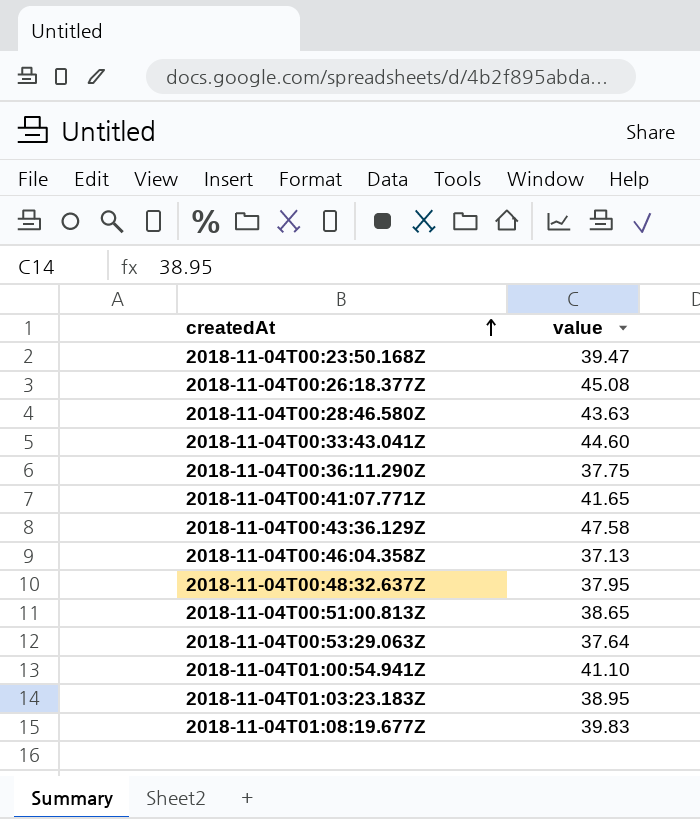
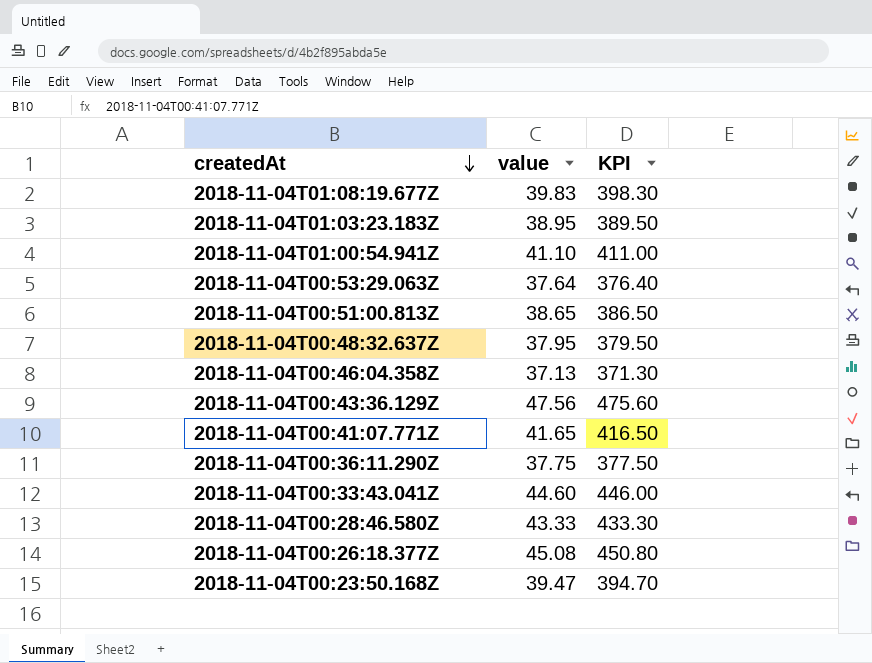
row order: createdAt ascending -> createdAt descending
column KPI | formula: none -> [value] * 10
2018-11-04T00:43:36.129Z | value: 47.58 -> 47.56
2018-11-04T00:28:46.580Z | value: 43.63 -> 43.33

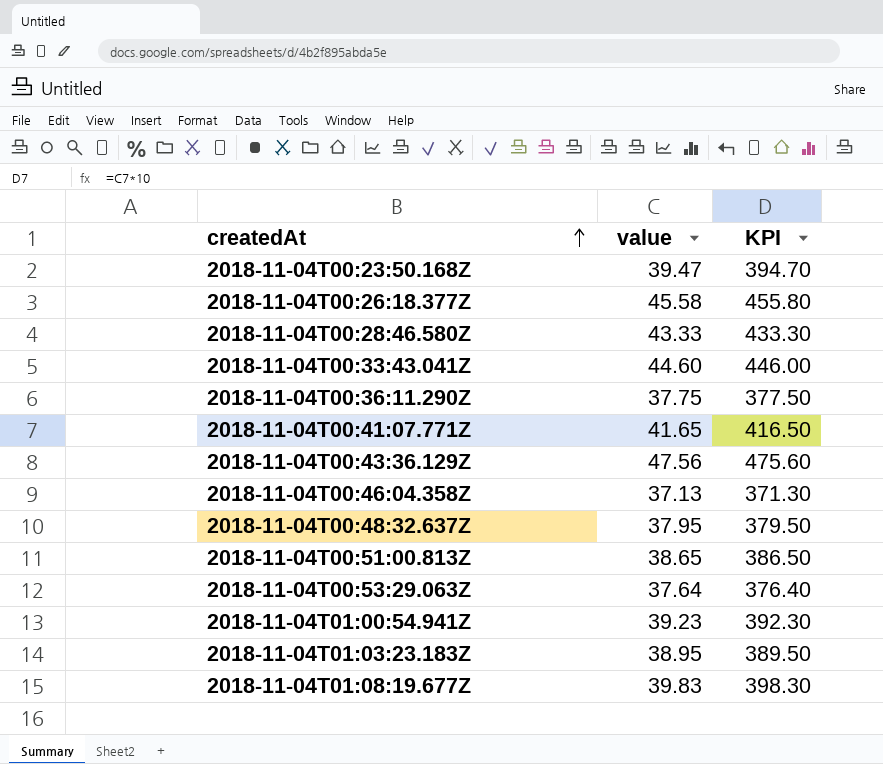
row order: createdAt descending -> createdAt ascending
2018-11-04T00:26:18.377Z | value: 45.08 -> 45.58
2018-11-04T00:26:18.377Z | KPI: 450.80 -> 455.80
2018-11-04T01:00:54.941Z | value: 41.10 -> 39.23
2018-11-04T01:00:54.941Z | KPI: 411.00 -> 392.30

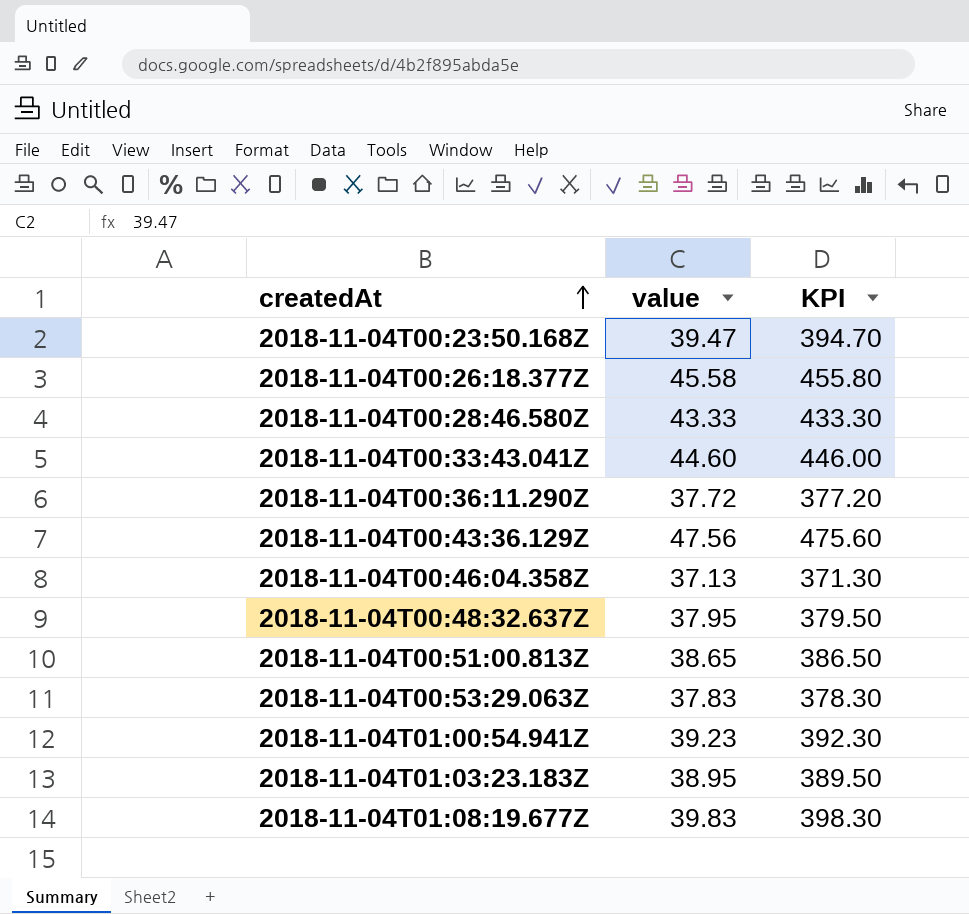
row 2018-11-04T00:41:07.771Z: 41.65 | 416.50 -> none
2018-11-04T00:36:11.290Z | value: 37.75 -> 37.72
2018-11-04T00:36:11.290Z | KPI: 377.50 -> 377.20
2018-11-04T00:53:29.063Z | value: 37.64 -> 37.83
2018-11-04T00:53:29.063Z | KPI: 376.40 -> 378.30

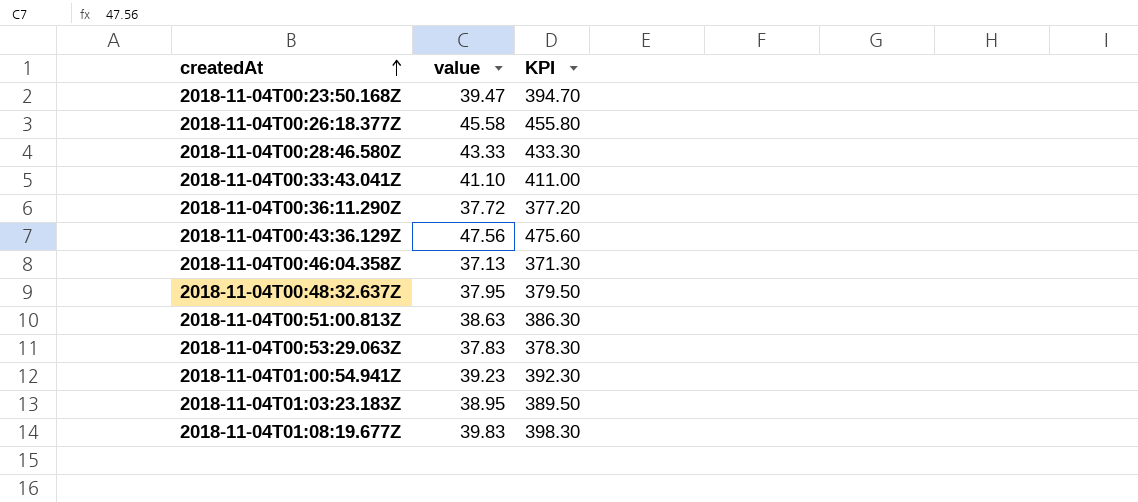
2018-11-04T00:33:43.041Z | value: 44.60 -> 41.10
2018-11-04T00:33:43.041Z | KPI: 446.00 -> 411.00
2018-11-04T00:51:00.813Z | value: 38.65 -> 38.63
2018-11-04T00:51:00.813Z | KPI: 386.50 -> 386.30

